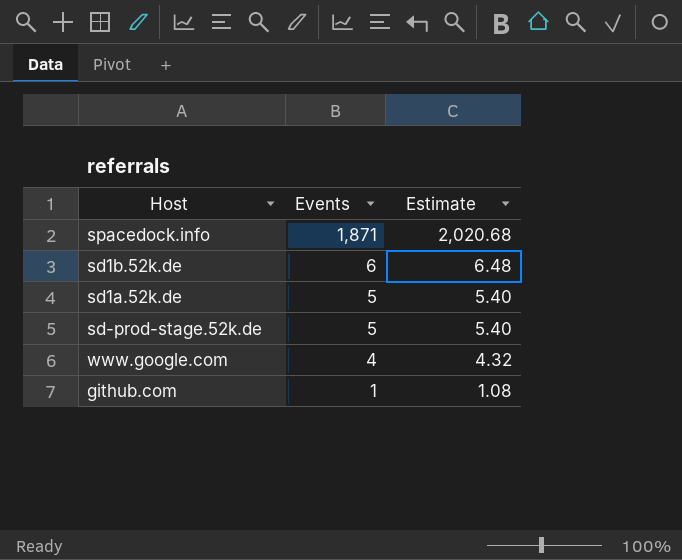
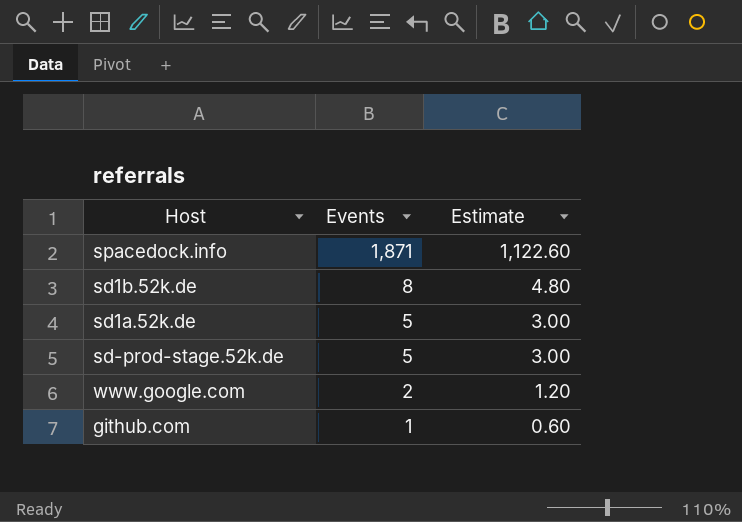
column Estimate | formula: [Events] * 1.08 -> [Events] * 0.6
sd1b.52k.de | Events: 6 -> 8
www.google.com | Events: 4 -> 2

